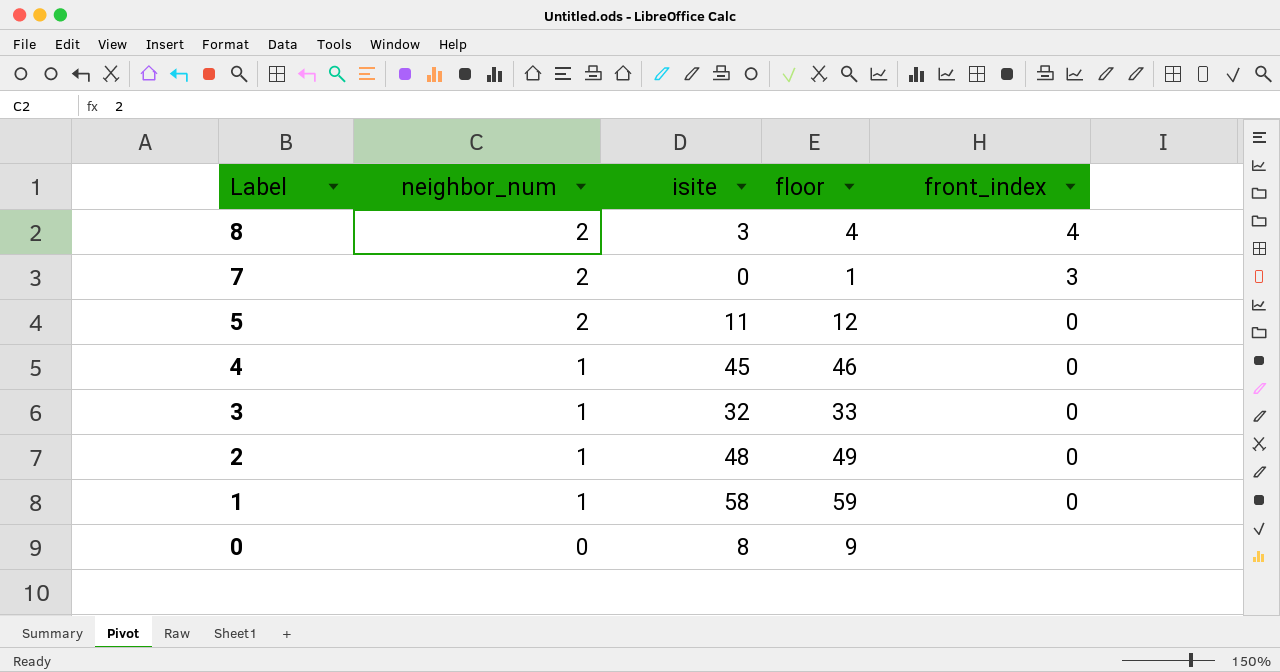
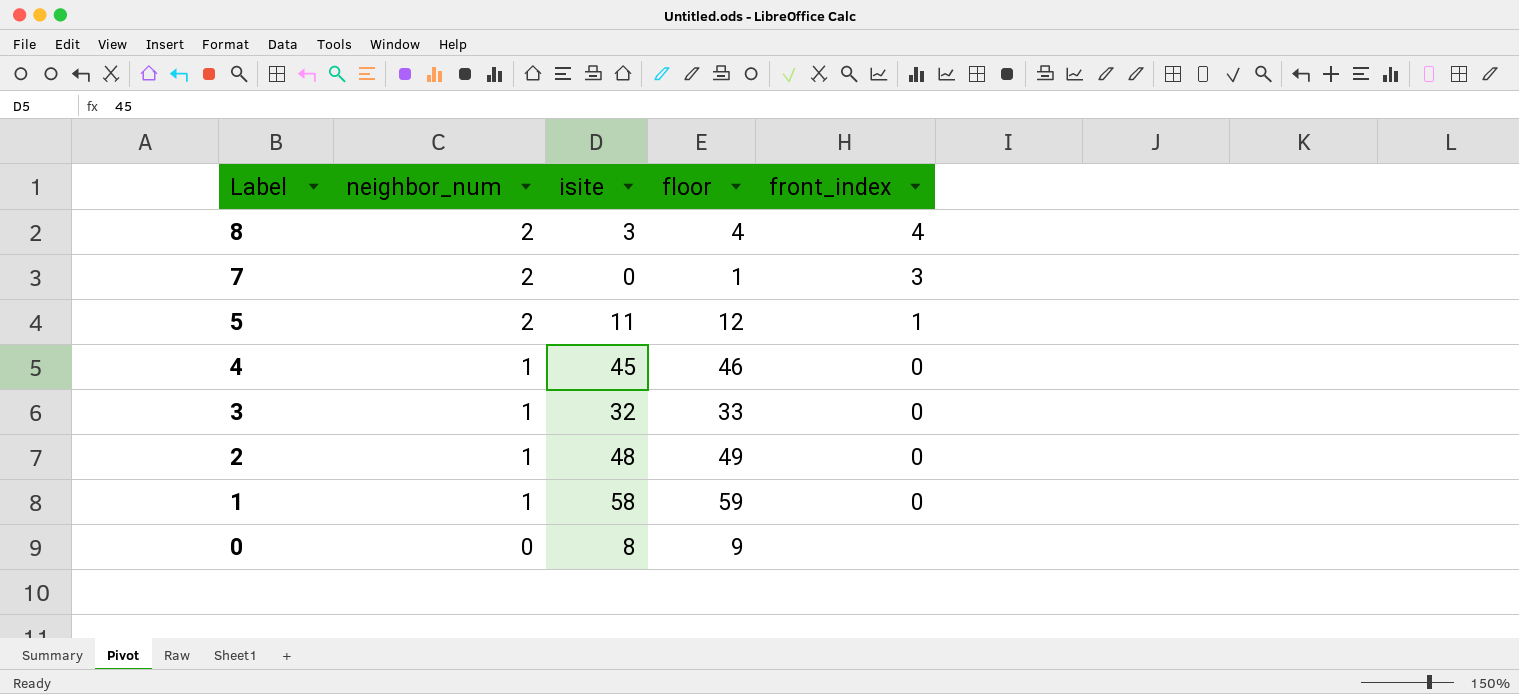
5 | front_index: 0 -> 1

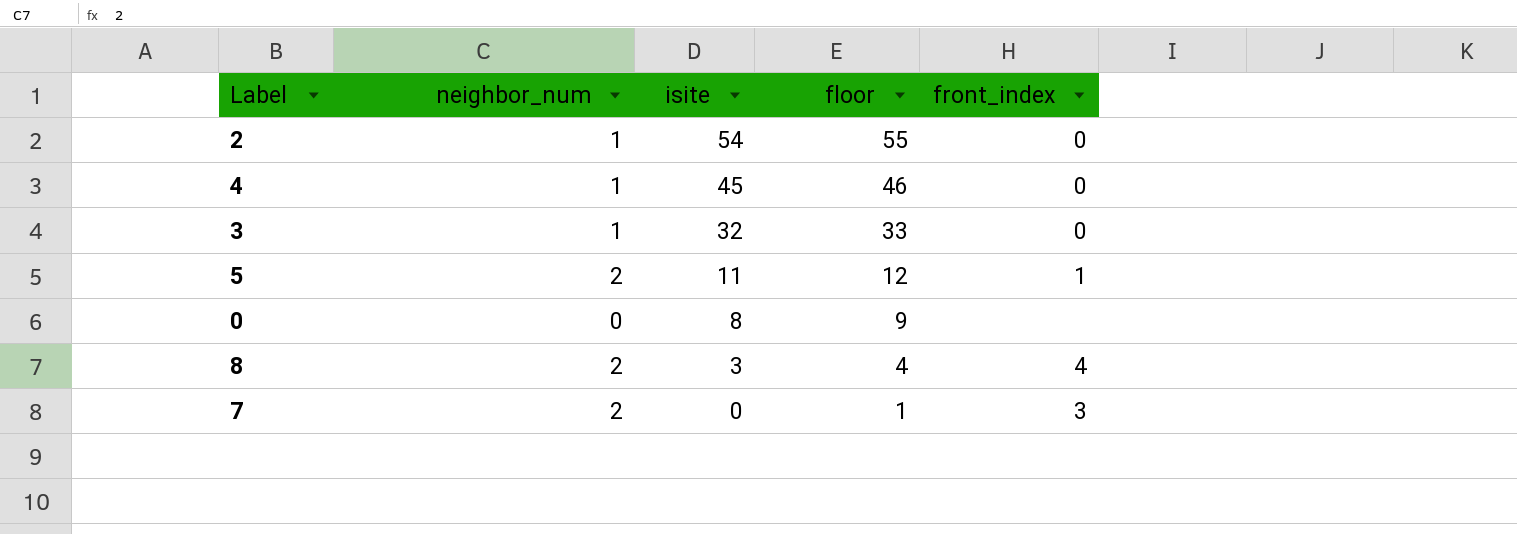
row order: Label descending -> isite descending
row 1: 1 | 58 | 59 | 0 -> none
2 | isite: 48 -> 54
2 | floor: 49 -> 55

